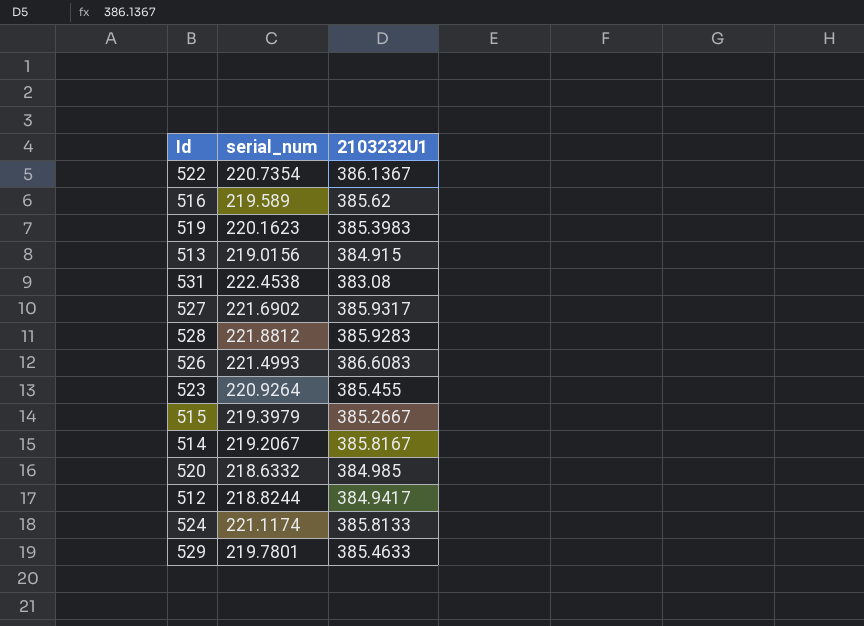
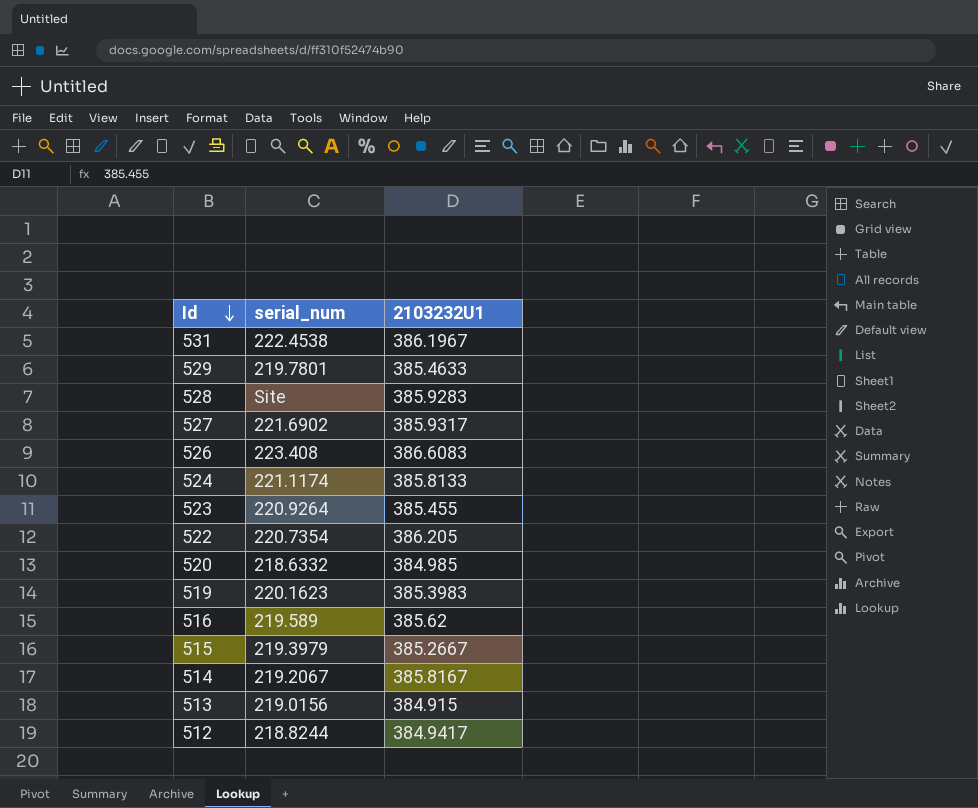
row order: none -> Id descending
531 | 2103232U1: 383.08 -> 386.1967
528 | serial_num: 221.8812 -> Site
526 | serial_num: 221.4993 -> 223.408
522 | 2103232U1: 386.1367 -> 386.205

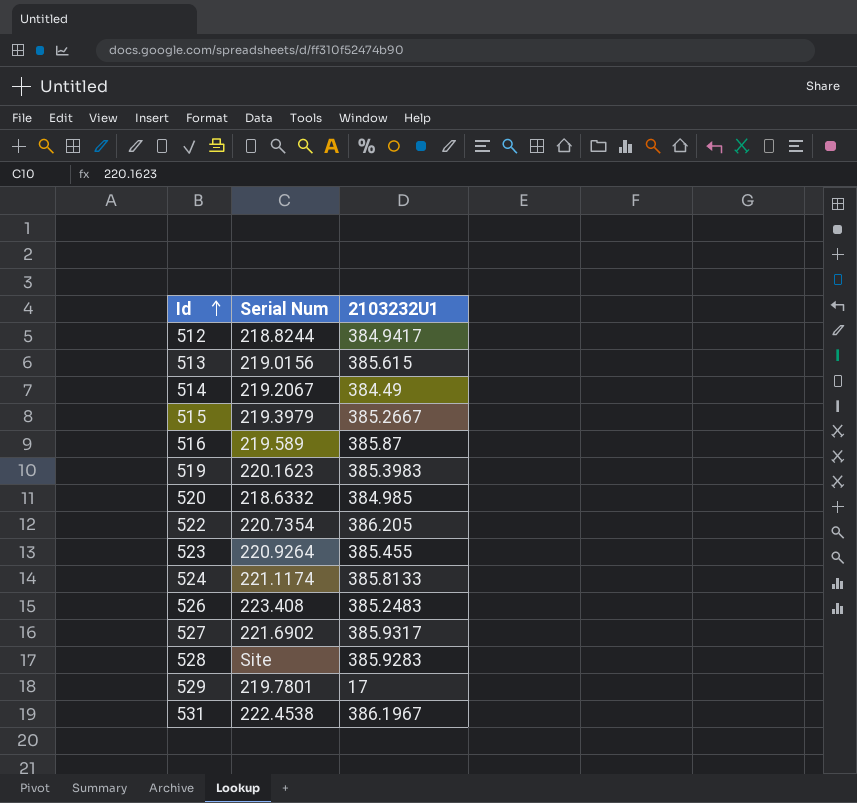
row order: Id descending -> Id ascending
column name: serial_num -> Serial Num
513 | 2103232U1: 384.915 -> 385.615
514 | 2103232U1: 385.8167 -> 384.49
516 | 2103232U1: 385.62 -> 385.87
526 | 2103232U1: 386.6083 -> 385.2483
529 | 2103232U1: 385.4633 -> 17

